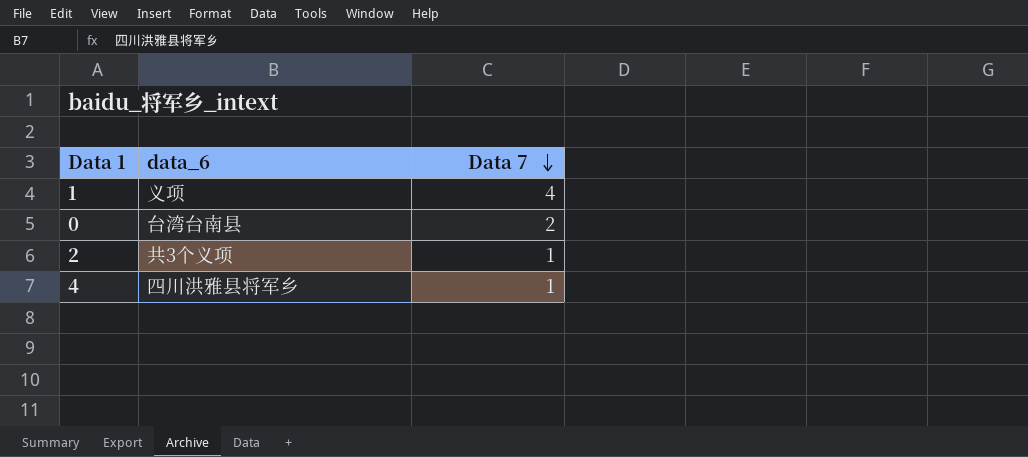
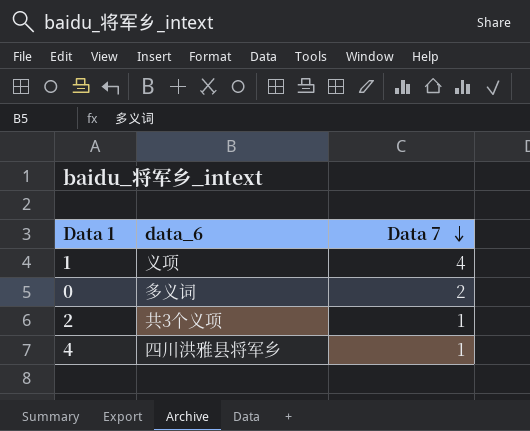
0 | data_6: 台湾台南县 -> 多义词

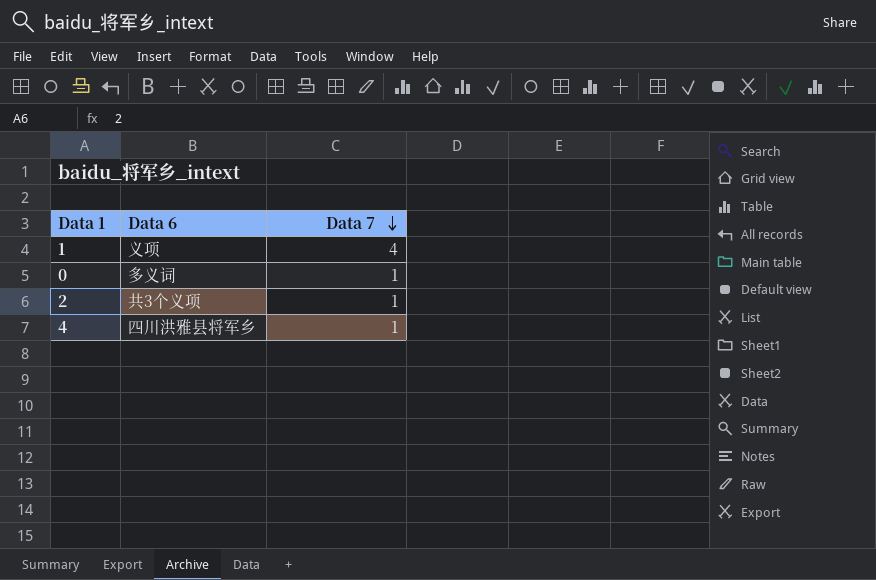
column name: data_6 -> Data 6
0 | Data 7: 2 -> 1

